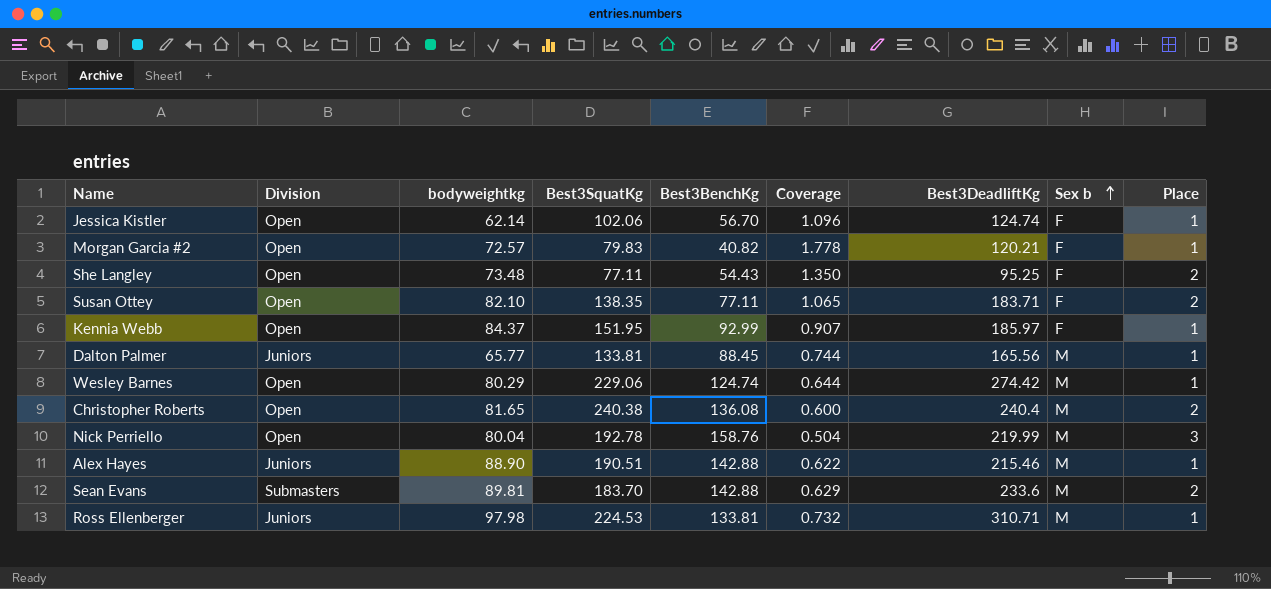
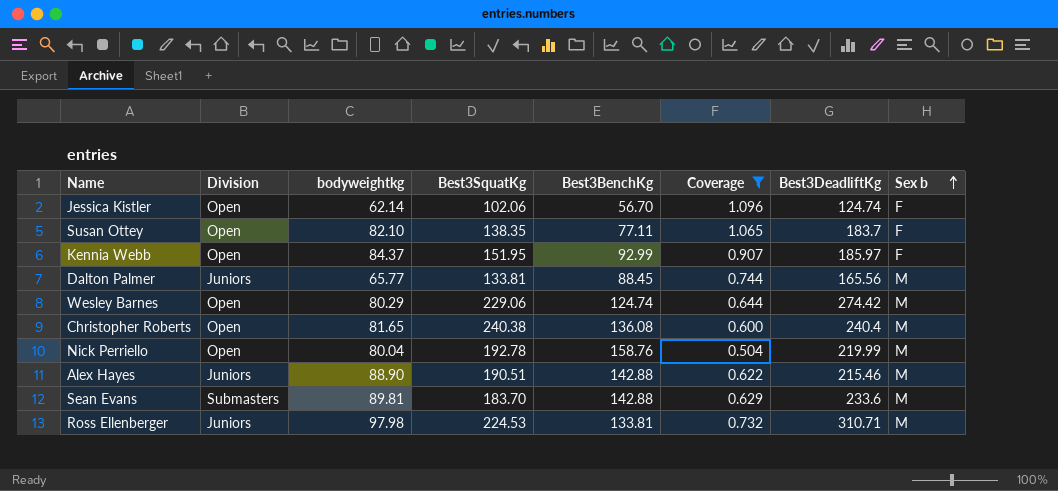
filter: none -> Coverage <= 1.096
column Place | position: 9 -> none
Susan Ottey | Best3DeadliftKg: 183.71 -> 183.7

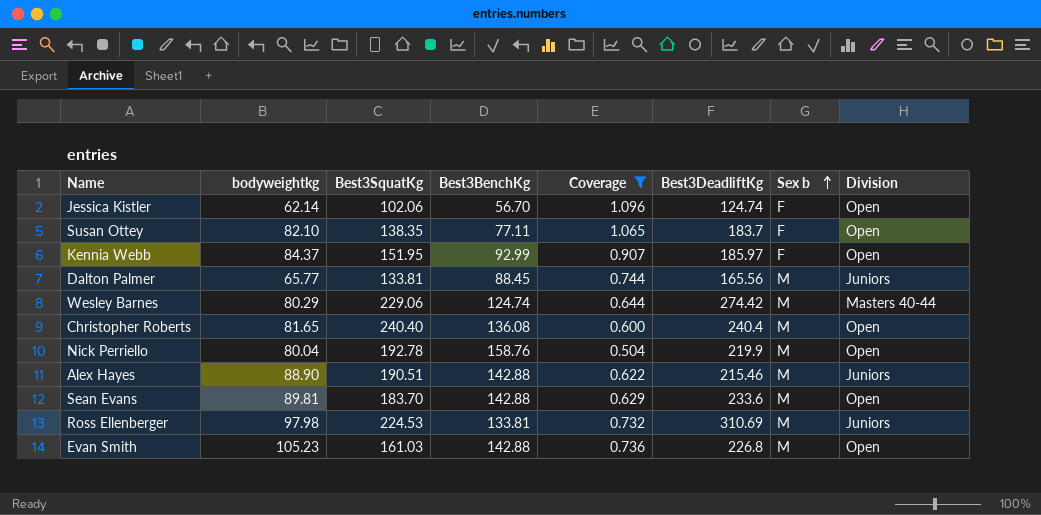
column Division | position: 2 -> 8
Wesley Barnes | Division: Open -> Masters 40-44
Christopher Roberts | Best3SquatKg: 240.38 -> 240.40
Nick Perriello | Best3DeadliftKg: 219.99 -> 219.9
Sean Evans | Division: Submasters -> Open
Ross Ellenberger | Best3DeadliftKg: 310.71 -> 310.69
row Evan Smith: none -> 105.23 | 161.03 | 142.88 | 0.736 | 226.8 | M | Open

